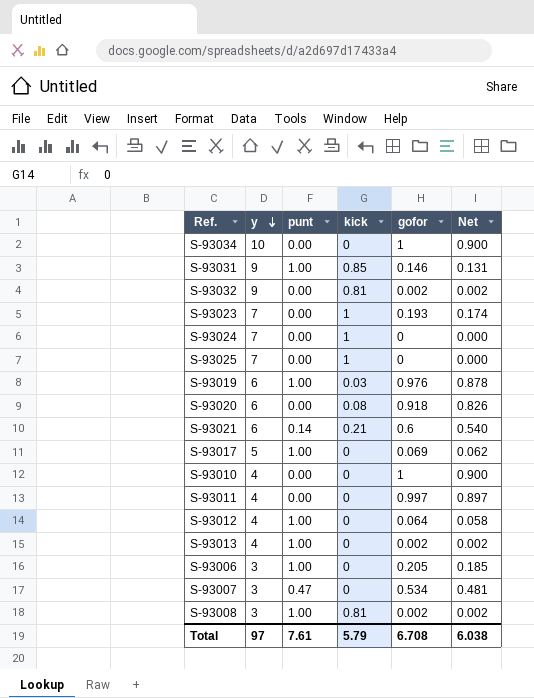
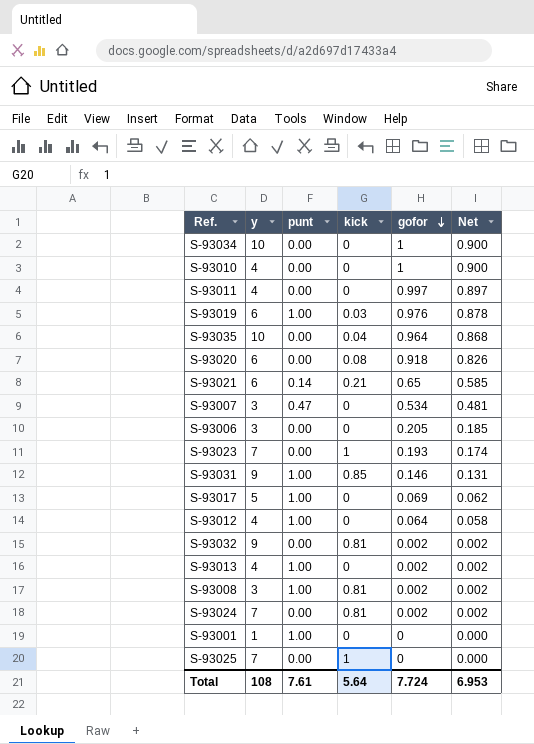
row order: y descending -> gofor descending
row S-93035: none -> 10 | 0.00 | 0.04 | 0.964 | 0.868
S-93021 | gofor: 0.6 -> 0.65
S-93021 | Net: 0.540 -> 0.585
S-93006 | punt: 1.00 -> 0.00
S-93024 | kick: 1 -> 0.81
S-93024 | gofor: 0 -> 0.002
S-93024 | Net: 0.000 -> 0.002
row S-93001: none -> 1 | 1.00 | 0 | 0 | 0.000
Total | y: 97 -> 108
Total | kick: 5.79 -> 5.64
Total | gofor: 6.708 -> 7.724
Total | Net: 6.038 -> 6.953

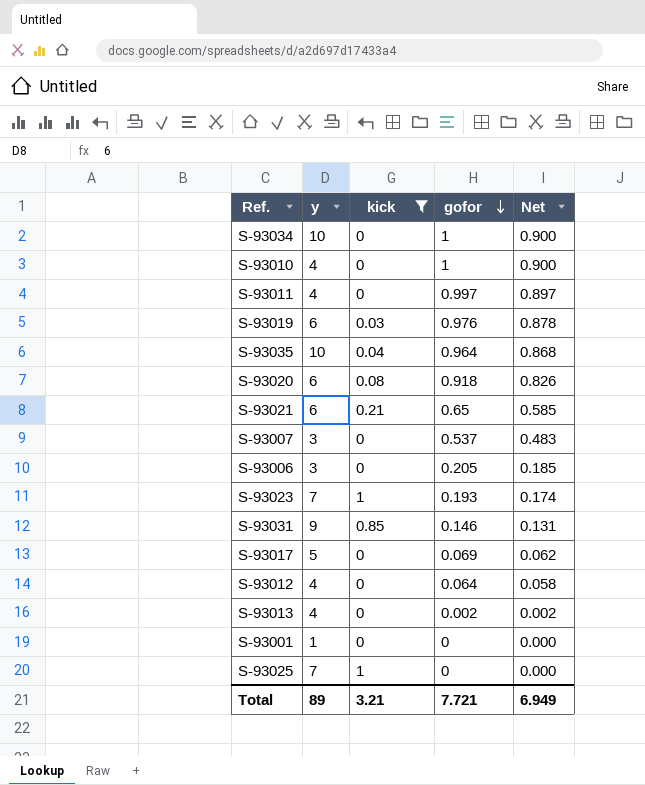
filter: none -> kick != 0.81
column punt | position: 3 -> none
S-93007 | gofor: 0.534 -> 0.537
S-93007 | Net: 0.481 -> 0.483
Total | y: 108 -> 89
Total | kick: 5.64 -> 3.21
Total | gofor: 7.724 -> 7.721
Total | Net: 6.953 -> 6.949

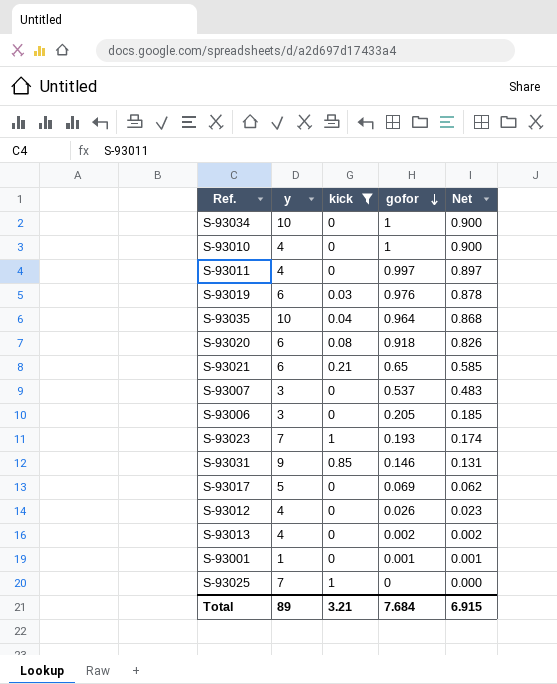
S-93012 | gofor: 0.064 -> 0.026
S-93012 | Net: 0.058 -> 0.023
S-93001 | gofor: 0 -> 0.001
S-93001 | Net: 0.000 -> 0.001
Total | gofor: 7.721 -> 7.684
Total | Net: 6.949 -> 6.915

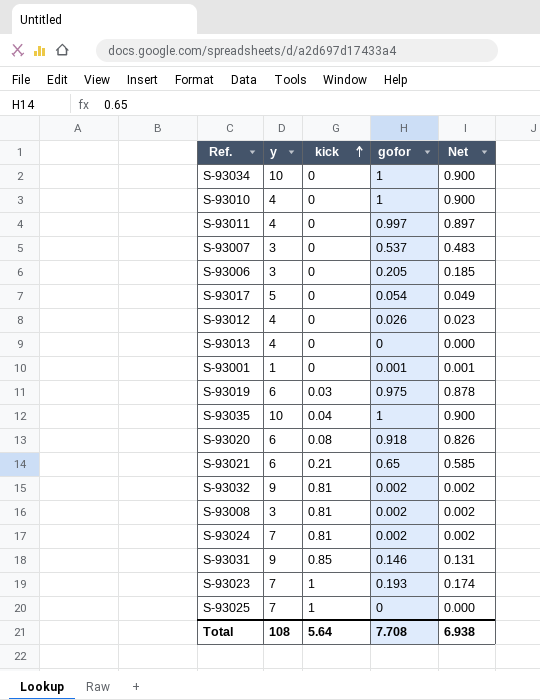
filter: kick != 0.81 -> none
row order: gofor descending -> kick ascending
S-93017 | gofor: 0.069 -> 0.054
S-93017 | Net: 0.062 -> 0.049
S-93013 | gofor: 0.002 -> 0
S-93013 | Net: 0.002 -> 0.000
S-93019 | gofor: 0.976 -> 0.975
S-93035 | gofor: 0.964 -> 1
S-93035 | Net: 0.868 -> 0.900
Total | y: 89 -> 108
Total | kick: 3.21 -> 5.64
Total | gofor: 7.684 -> 7.708
Total | Net: 6.915 -> 6.938

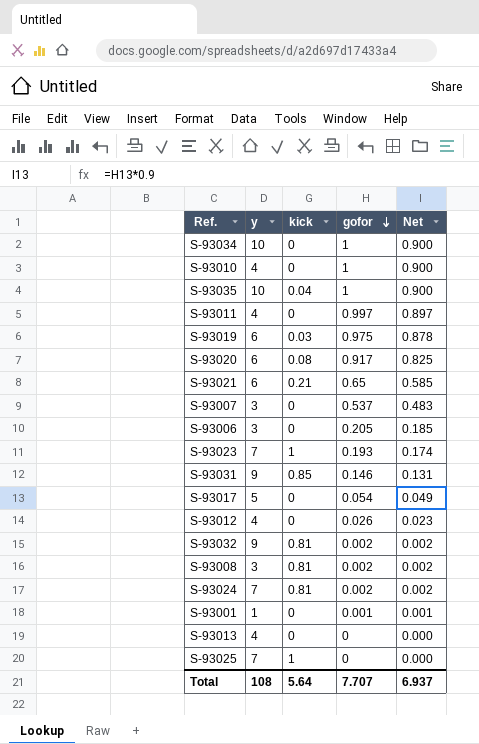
row order: kick ascending -> gofor descending
S-93020 | gofor: 0.918 -> 0.917
S-93020 | Net: 0.826 -> 0.825
Total | gofor: 7.708 -> 7.707
Total | Net: 6.938 -> 6.937

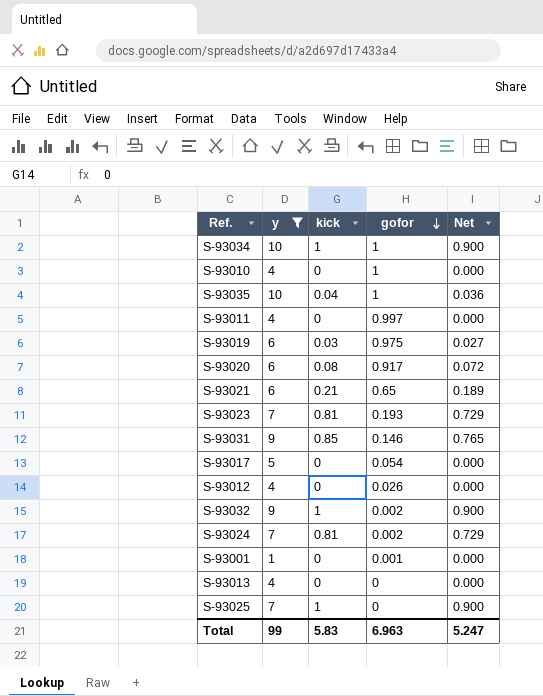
filter: none -> y != 3
column Net | formula: [gofor] * 0.9 -> [kick] * 0.9
S-93034 | kick: 0 -> 1
S-93023 | kick: 1 -> 0.81
S-93032 | kick: 0.81 -> 1
Total | y: 108 -> 99
Total | kick: 5.64 -> 5.83
Total | gofor: 7.707 -> 6.963
Total | Net: 6.937 -> 5.247

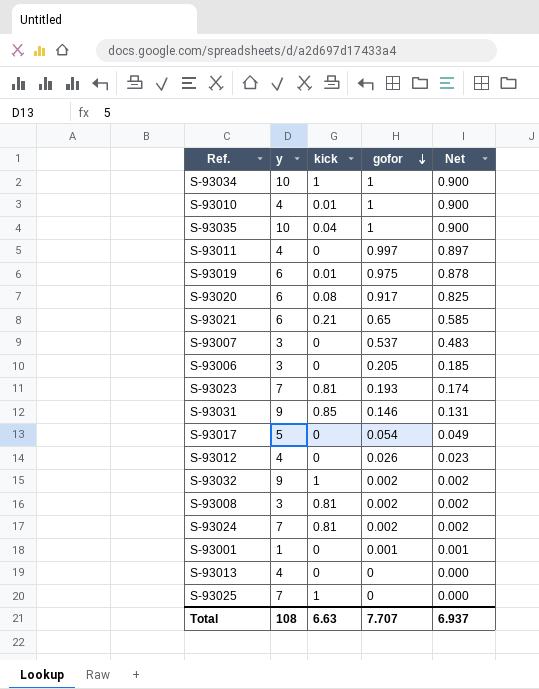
filter: y != 3 -> none
column Net | formula: [kick] * 0.9 -> [gofor] * 0.9
S-93010 | kick: 0 -> 0.01
S-93019 | kick: 0.03 -> 0.01
Total | y: 99 -> 108
Total | kick: 5.83 -> 6.63
Total | gofor: 6.963 -> 7.707
Total | Net: 5.247 -> 6.937

